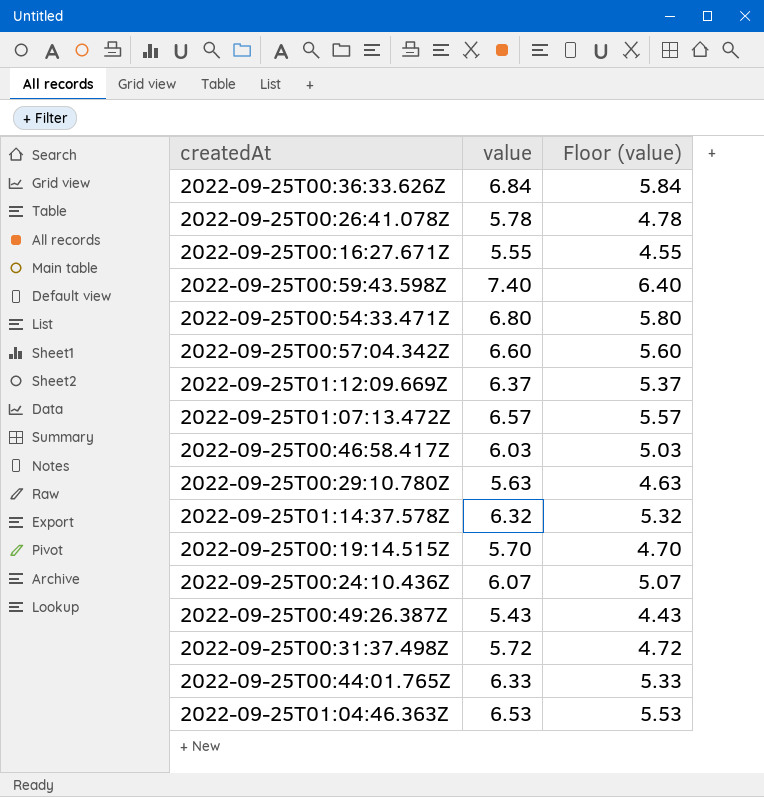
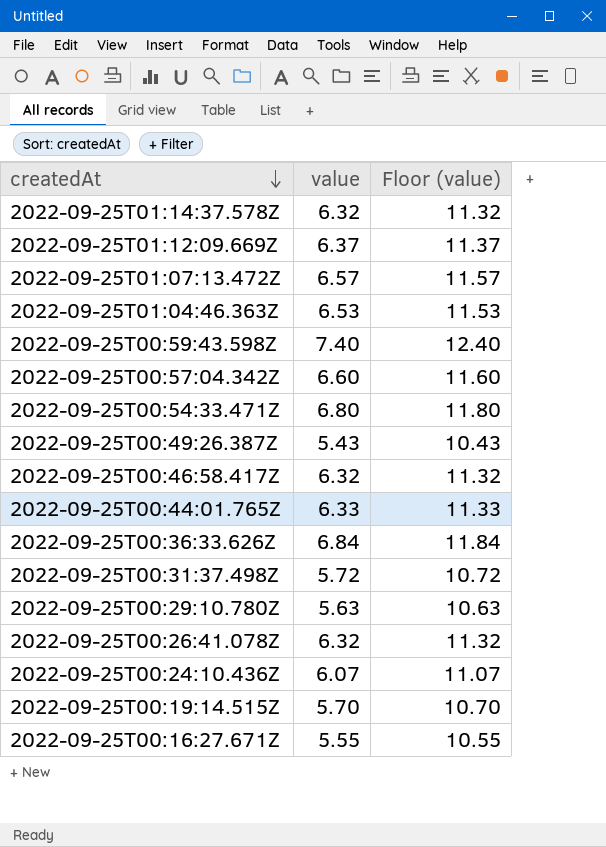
row order: none -> createdAt descending
column Floor (value) | formula: [value] - 1 -> [value] + 5
2022-09-25T00:46:58.417Z | value: 6.03 -> 6.32
2022-09-25T00:26:41.078Z | value: 5.78 -> 6.32

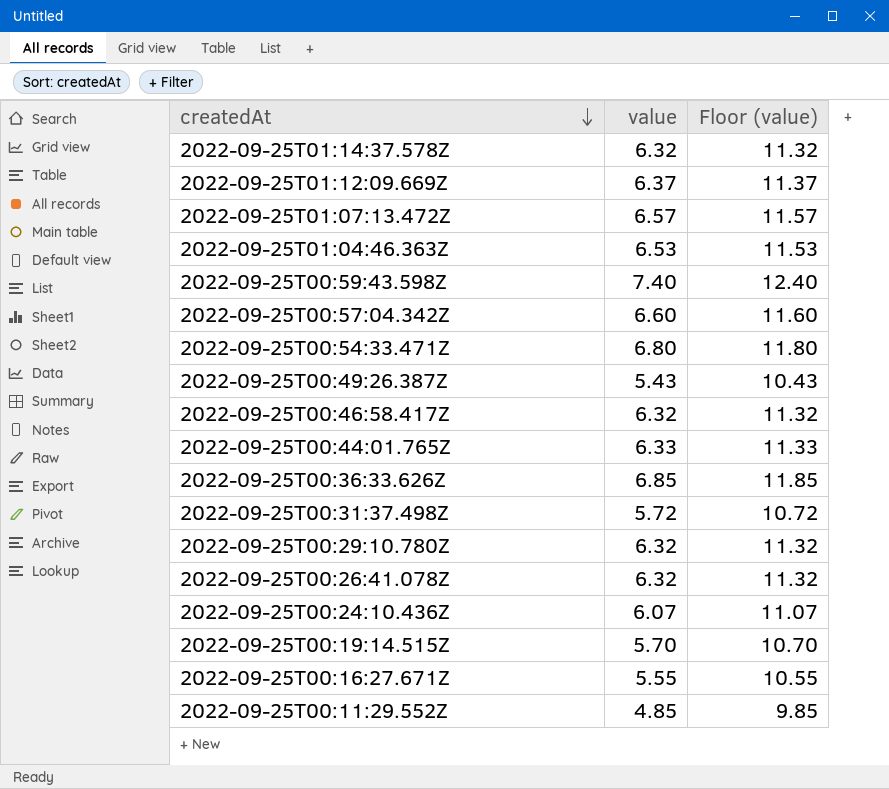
2022-09-25T00:36:33.626Z | value: 6.84 -> 6.85
2022-09-25T00:36:33.626Z | Floor (value): 11.84 -> 11.85
2022-09-25T00:29:10.780Z | value: 5.63 -> 6.32
2022-09-25T00:29:10.780Z | Floor (value): 10.63 -> 11.32
row 2022-09-25T00:11:29.552Z: none -> 4.85 | 9.85

